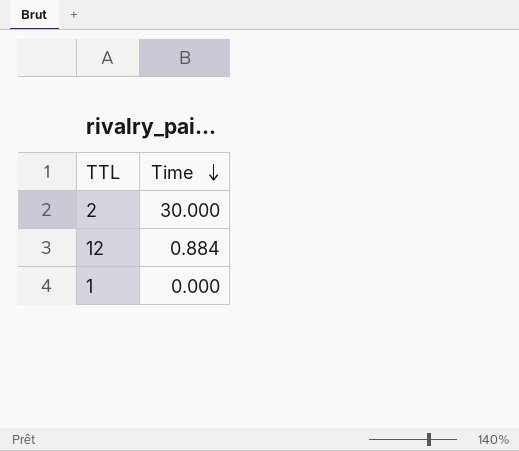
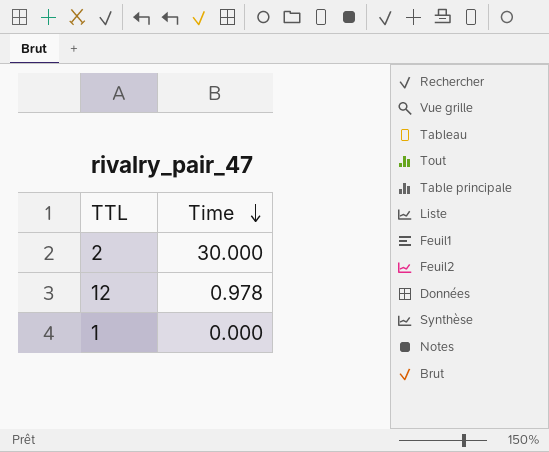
12 | Time: 0.884 -> 0.978

